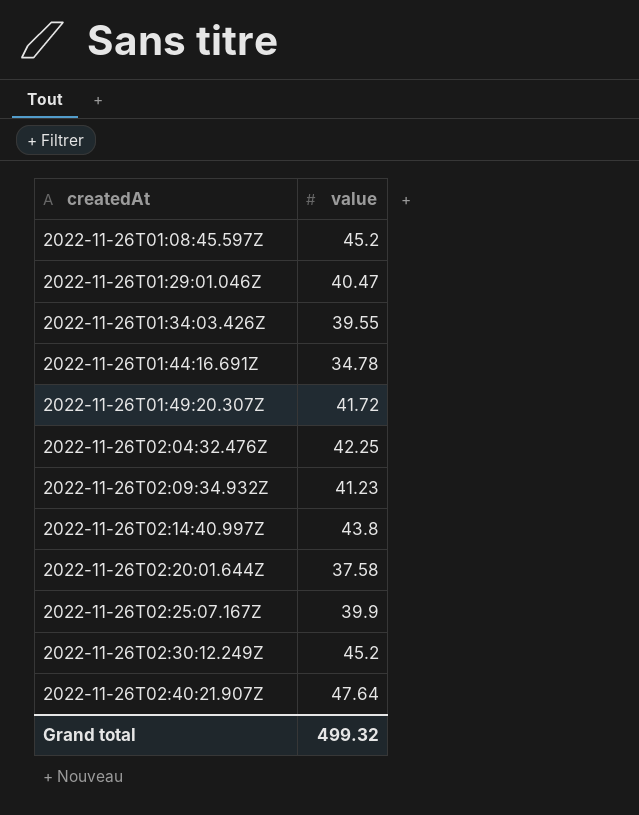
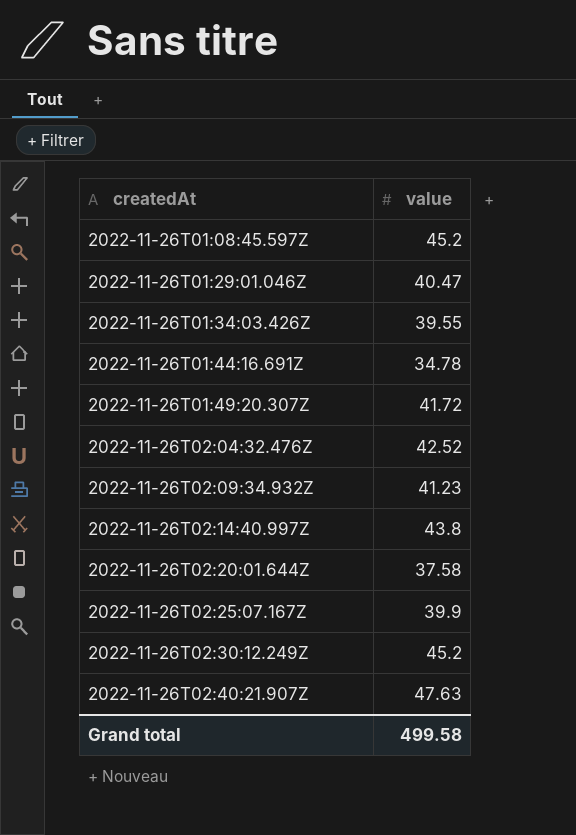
2022-11-26T02:04:32.476Z | value: 42.25 -> 42.52
2022-11-26T02:40:21.907Z | value: 47.64 -> 47.63
Grand total | value: 499.32 -> 499.58

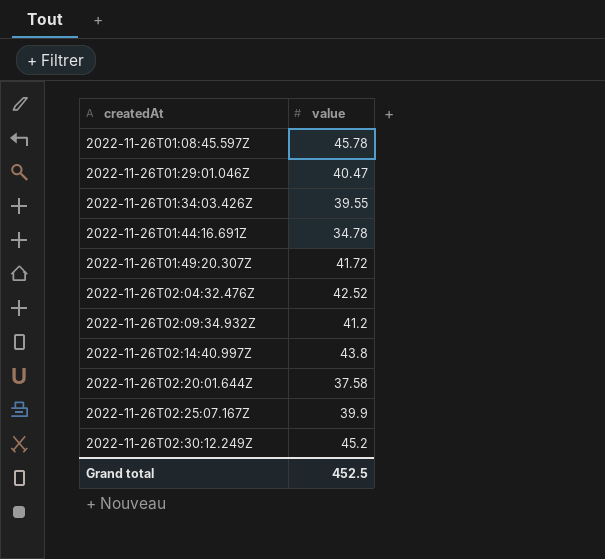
row 2022-11-26T02:40:21.907Z: 47.63 -> none
2022-11-26T01:08:45.597Z | value: 45.2 -> 45.78
2022-11-26T02:09:34.932Z | value: 41.23 -> 41.2
Grand total | value: 499.58 -> 452.5

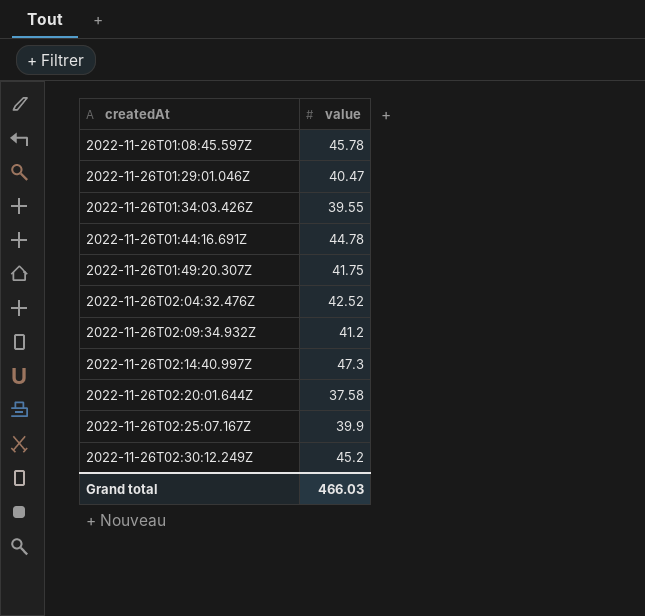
2022-11-26T01:44:16.691Z | value: 34.78 -> 44.78
2022-11-26T01:49:20.307Z | value: 41.72 -> 41.75
2022-11-26T02:14:40.997Z | value: 43.8 -> 47.3
Grand total | value: 452.5 -> 466.03

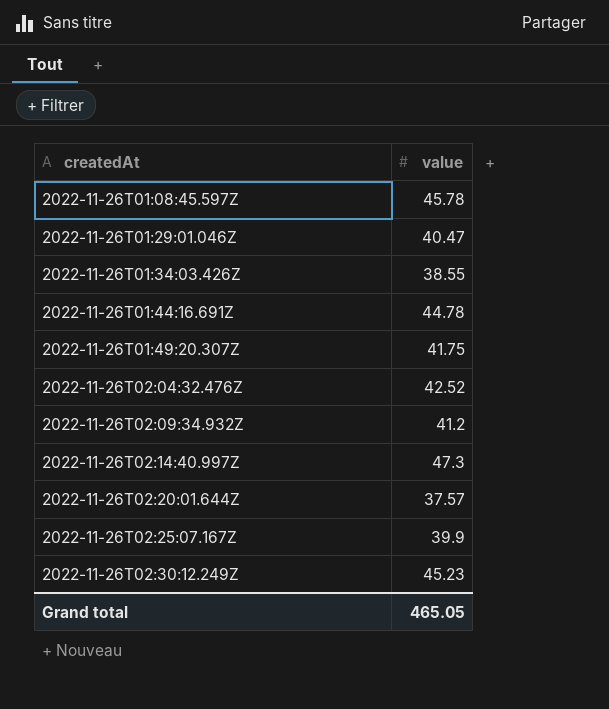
2022-11-26T01:34:03.426Z | value: 39.55 -> 38.55
2022-11-26T02:20:01.644Z | value: 37.58 -> 37.57
2022-11-26T02:30:12.249Z | value: 45.2 -> 45.23
Grand total | value: 466.03 -> 465.05

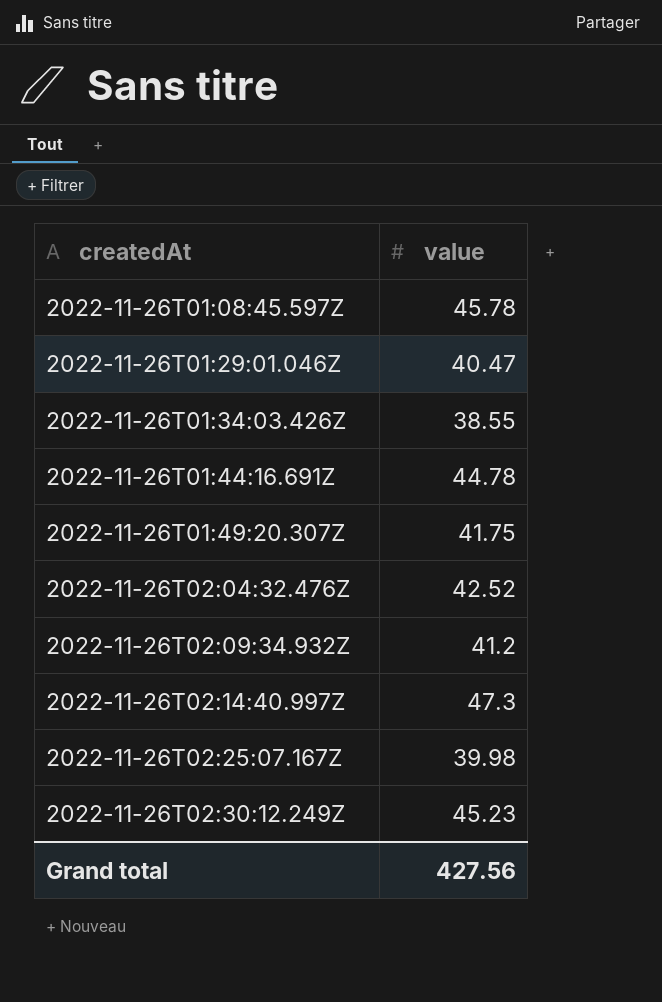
row 2022-11-26T02:20:01.644Z: 37.57 -> none
2022-11-26T02:25:07.167Z | value: 39.9 -> 39.98
Grand total | value: 465.05 -> 427.56

